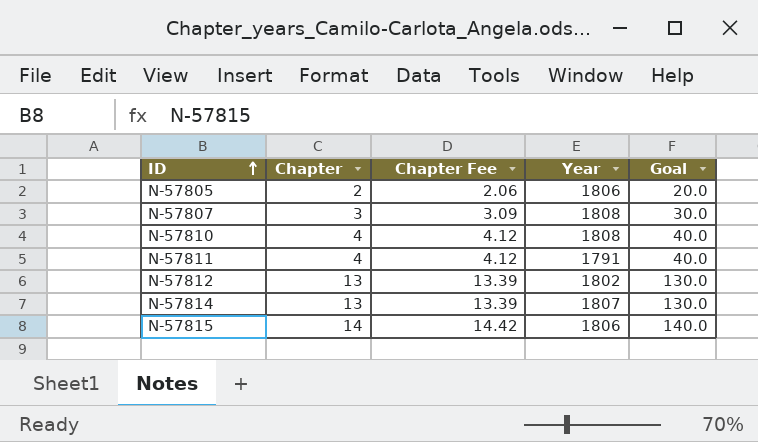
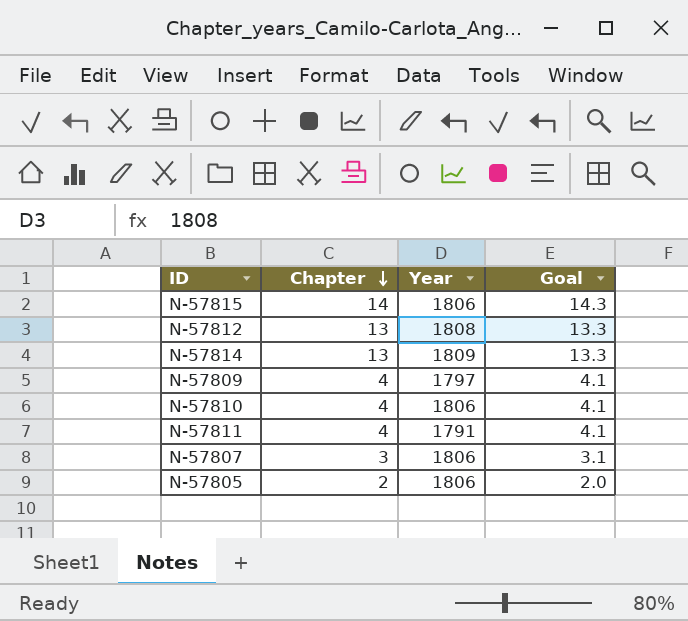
row order: ID ascending -> Chapter descending
column Chapter Fee | formula: [Chapter] * 1.03 -> none
column Goal | formula: [Chapter] * 10 -> [Chapter] * 1.02
N-57812 | Year: 1802 -> 1808
N-57814 | Year: 1807 -> 1809
row N-57809: none -> 4 | 1797 | 4.1
N-57810 | Year: 1808 -> 1806
N-57807 | Year: 1808 -> 1806

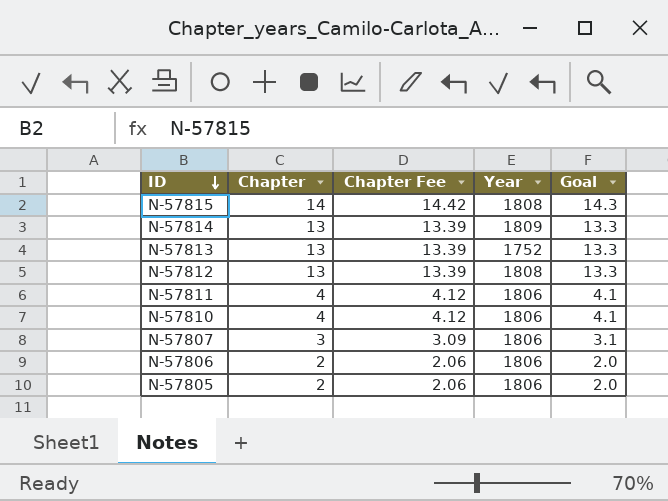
row order: Chapter descending -> ID descending
column Chapter Fee | formula: none -> [Chapter] * 1.03
row N-57809: 4 | 1797 | 4.1 -> none
N-57815 | Year: 1806 -> 1808
row N-57813: none -> 13 | 13.39 | 1752 | 13.3
N-57811 | Year: 1791 -> 1806
row N-57806: none -> 2 | 2.06 | 1806 | 2.0

